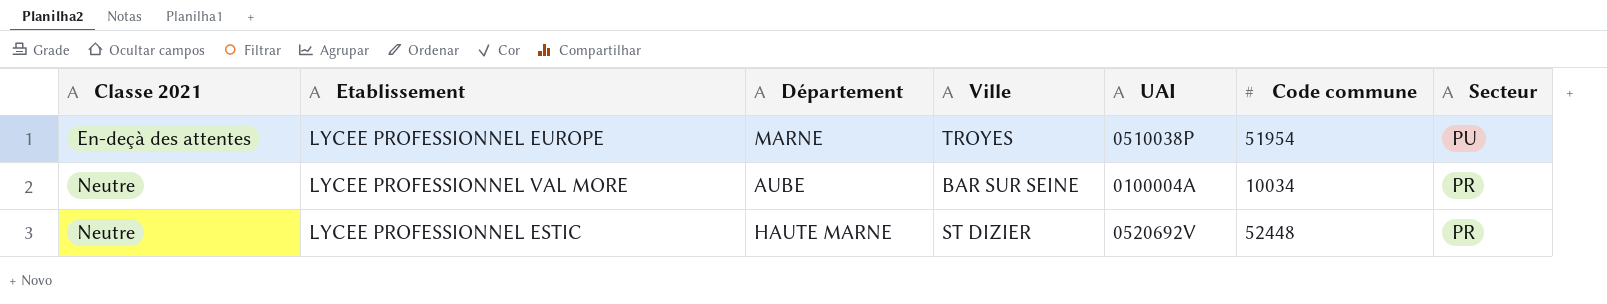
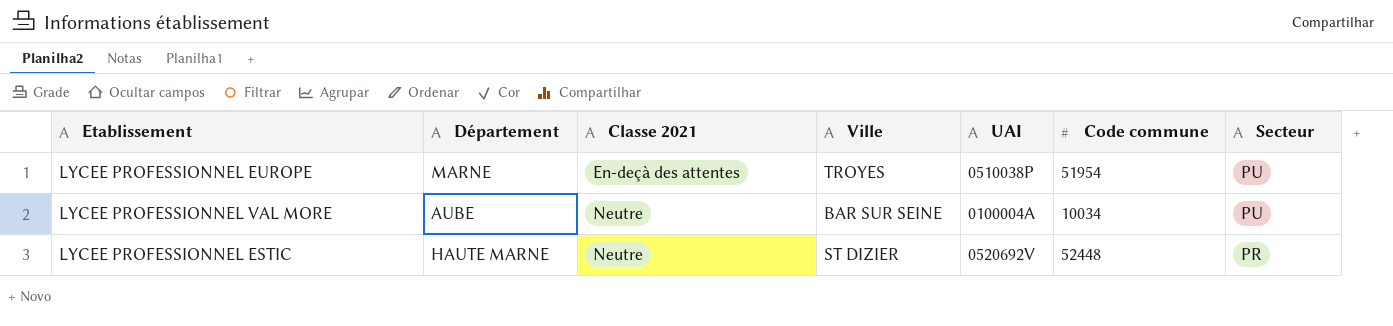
column Classe 2021 | position: 1 -> 3
LYCEE PROFESSIONNEL VAL MORE | Secteur: PR -> PU

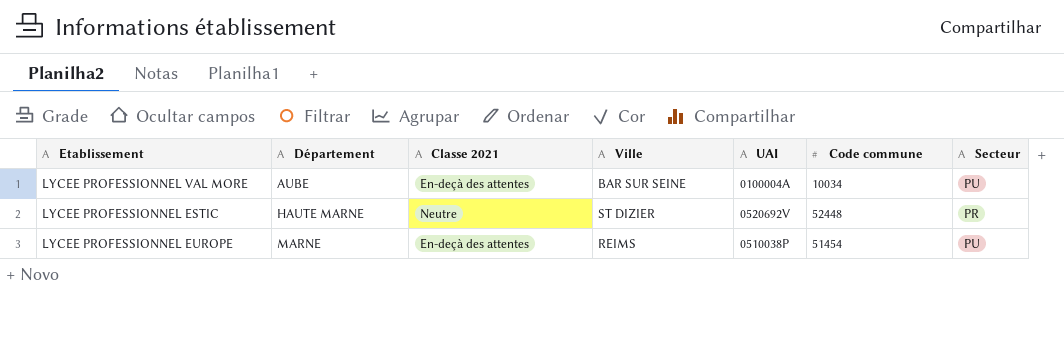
row order: Classe 2021 ascending -> Département ascending
LYCEE PROFESSIONNEL VAL MORE | Classe 2021: Neutre -> En-deçà des attentes
LYCEE PROFESSIONNEL EUROPE | Ville: TROYES -> REIMS
LYCEE PROFESSIONNEL EUROPE | Code commune: 51954 -> 51454

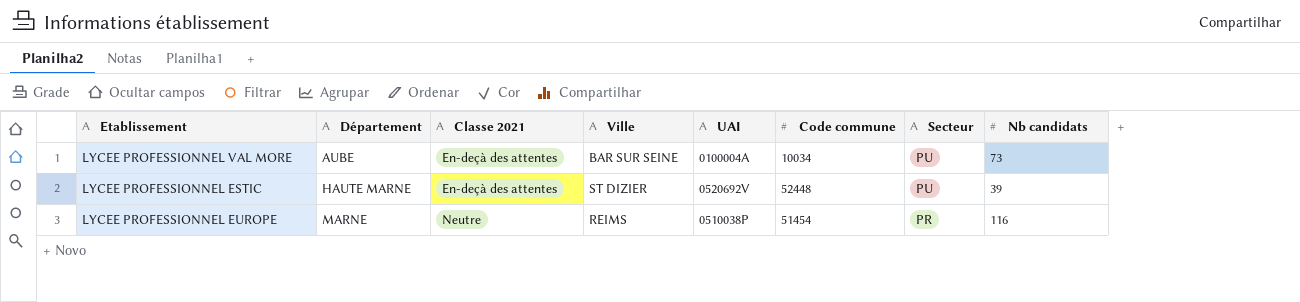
column Nb candidats | position: none -> 8
LYCEE PROFESSIONNEL ESTIC | Classe 2021: Neutre -> En-deçà des attentes
LYCEE PROFESSIONNEL ESTIC | Secteur: PR -> PU
LYCEE PROFESSIONNEL EUROPE | Classe 2021: En-deçà des attentes -> Neutre
LYCEE PROFESSIONNEL EUROPE | Secteur: PU -> PR

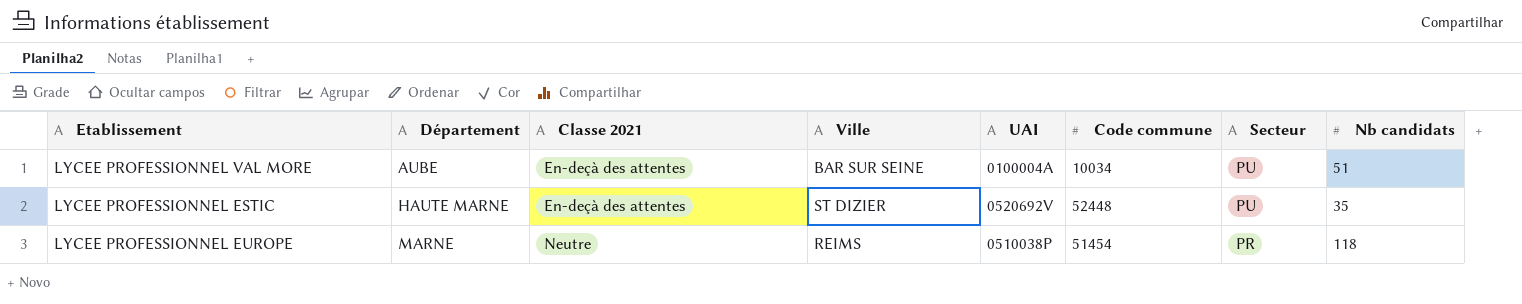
LYCEE PROFESSIONNEL VAL MORE | Nb candidats: 73 -> 51
LYCEE PROFESSIONNEL ESTIC | Nb candidats: 39 -> 35
LYCEE PROFESSIONNEL EUROPE | Nb candidats: 116 -> 118

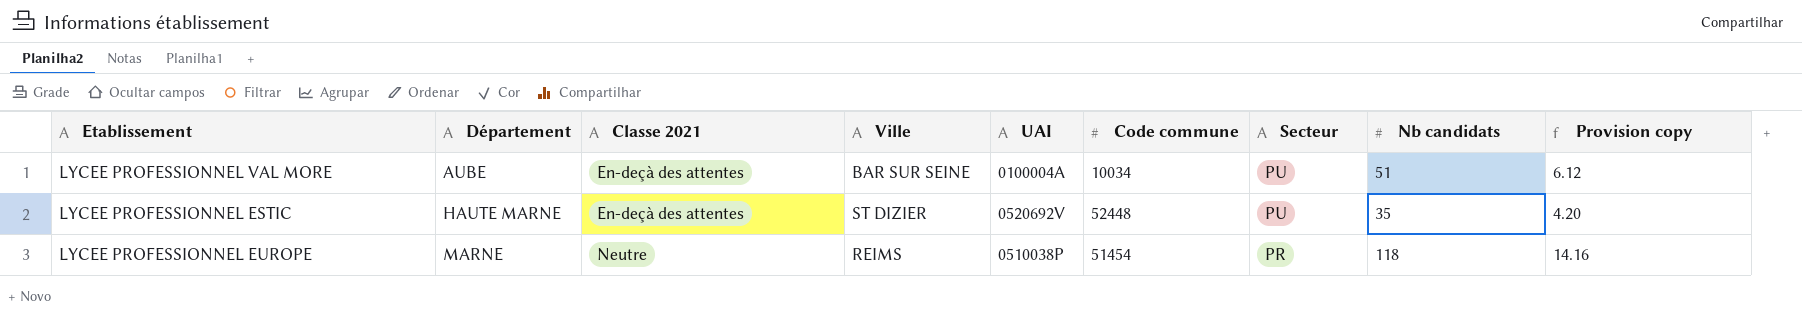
column Provision copy | formula: none -> [Nb candidats] * 0.12

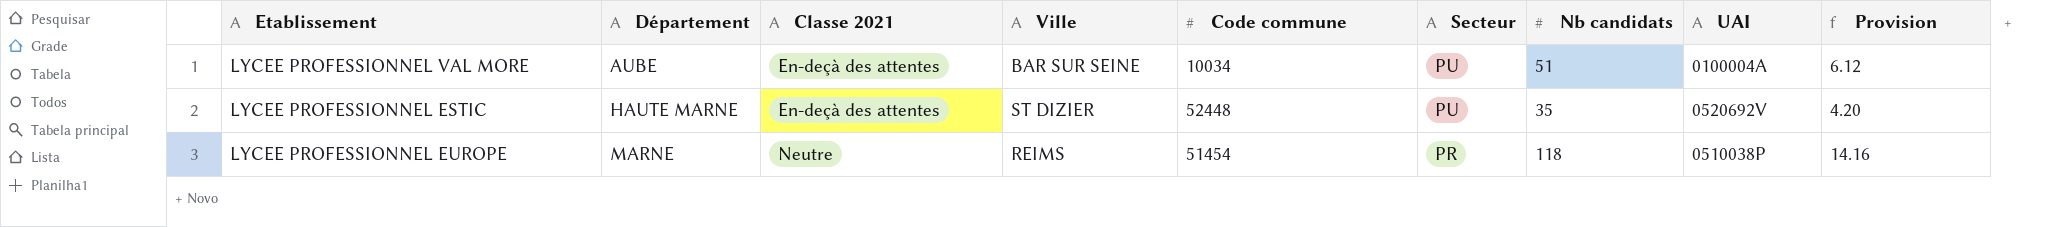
column UAI | position: 5 -> 8
column name: Provision copy -> Provision

